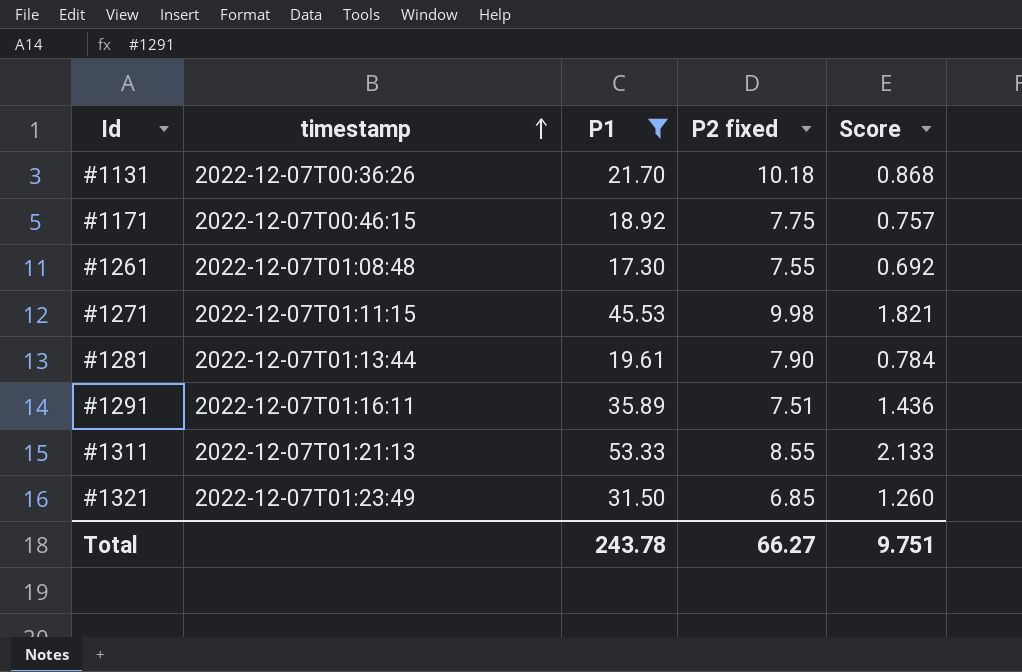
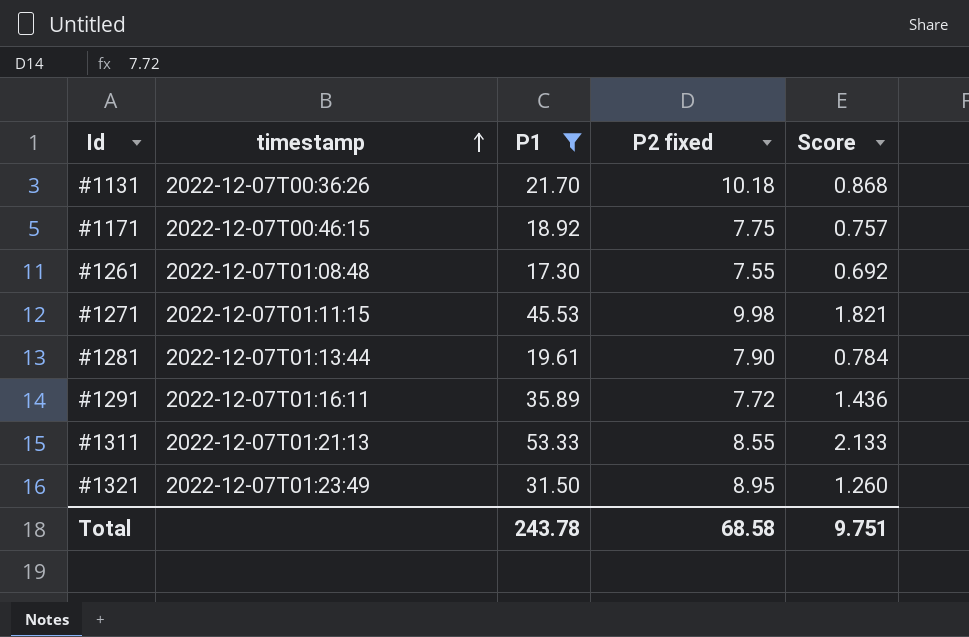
#1291 | P2 fixed: 7.51 -> 7.72
#1321 | P2 fixed: 6.85 -> 8.95
Total | P2 fixed: 66.27 -> 68.58

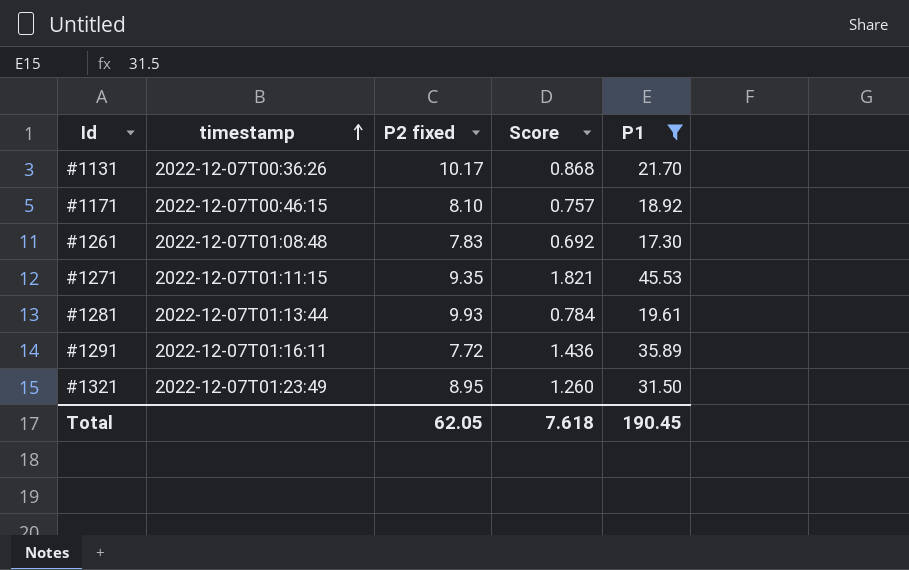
column P1 | position: 3 -> 5
row #1311: 2022-12-07T01:21:13 | 53.33 | 8.55 | 2.133 -> none
#1131 | P2 fixed: 10.18 -> 10.17
#1171 | P2 fixed: 7.75 -> 8.10
#1261 | P2 fixed: 7.55 -> 7.83
#1271 | P2 fixed: 9.98 -> 9.35
#1281 | P2 fixed: 7.90 -> 9.93
Total | P2 fixed: 68.58 -> 62.05
Total | Score: 9.751 -> 7.618
Total | P1: 243.78 -> 190.45

